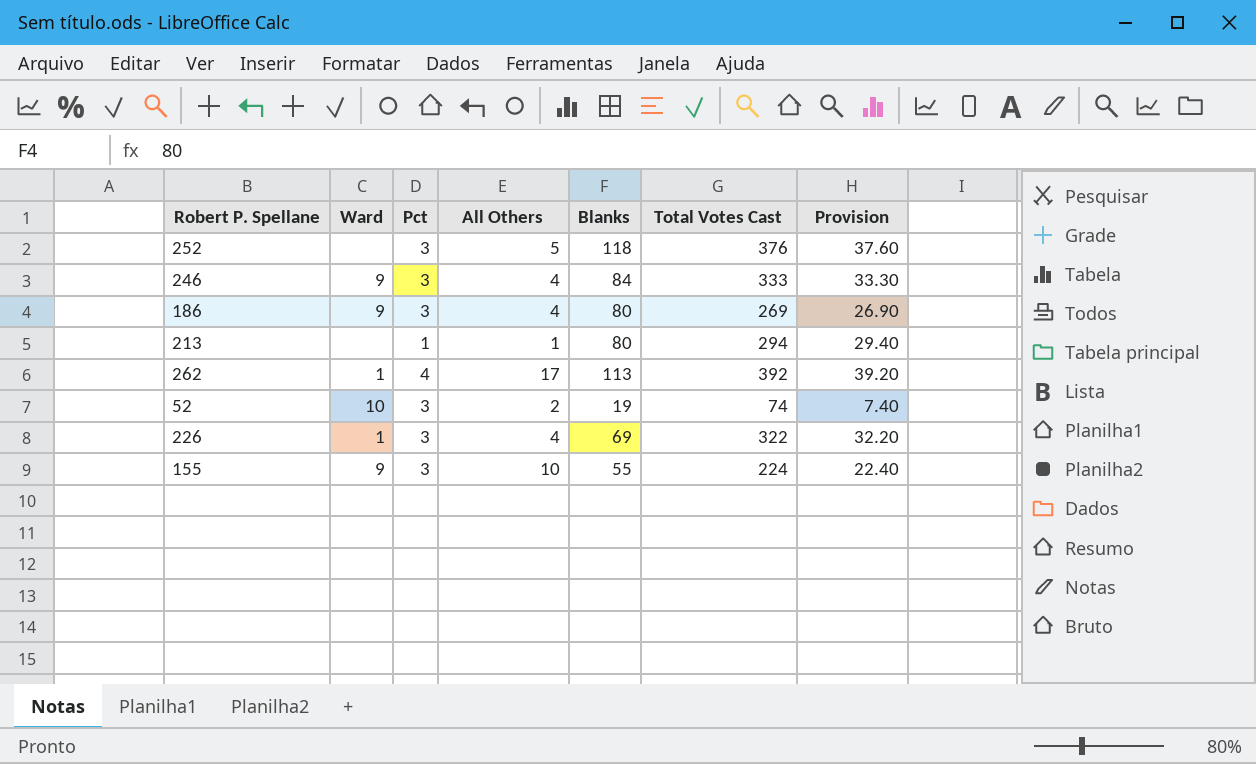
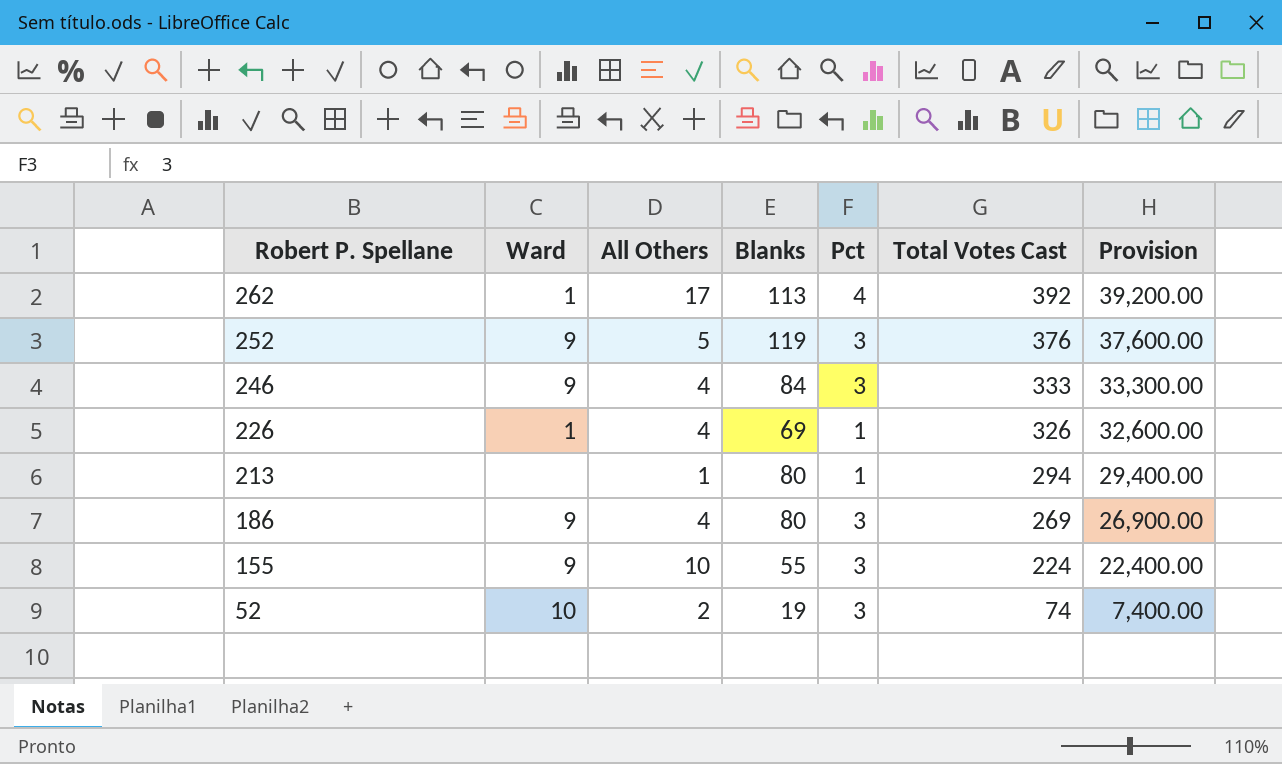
row order: none -> Robert P. Spellane descending
column Pct | position: 3 -> 5
column Provision | formula: [Total Votes Cast] * 0.1 -> [Total Votes Cast] * 100
252 | Ward: none -> 9
252 | Blanks: 118 -> 119
226 | Pct: 3 -> 1
226 | Total Votes Cast: 322 -> 326

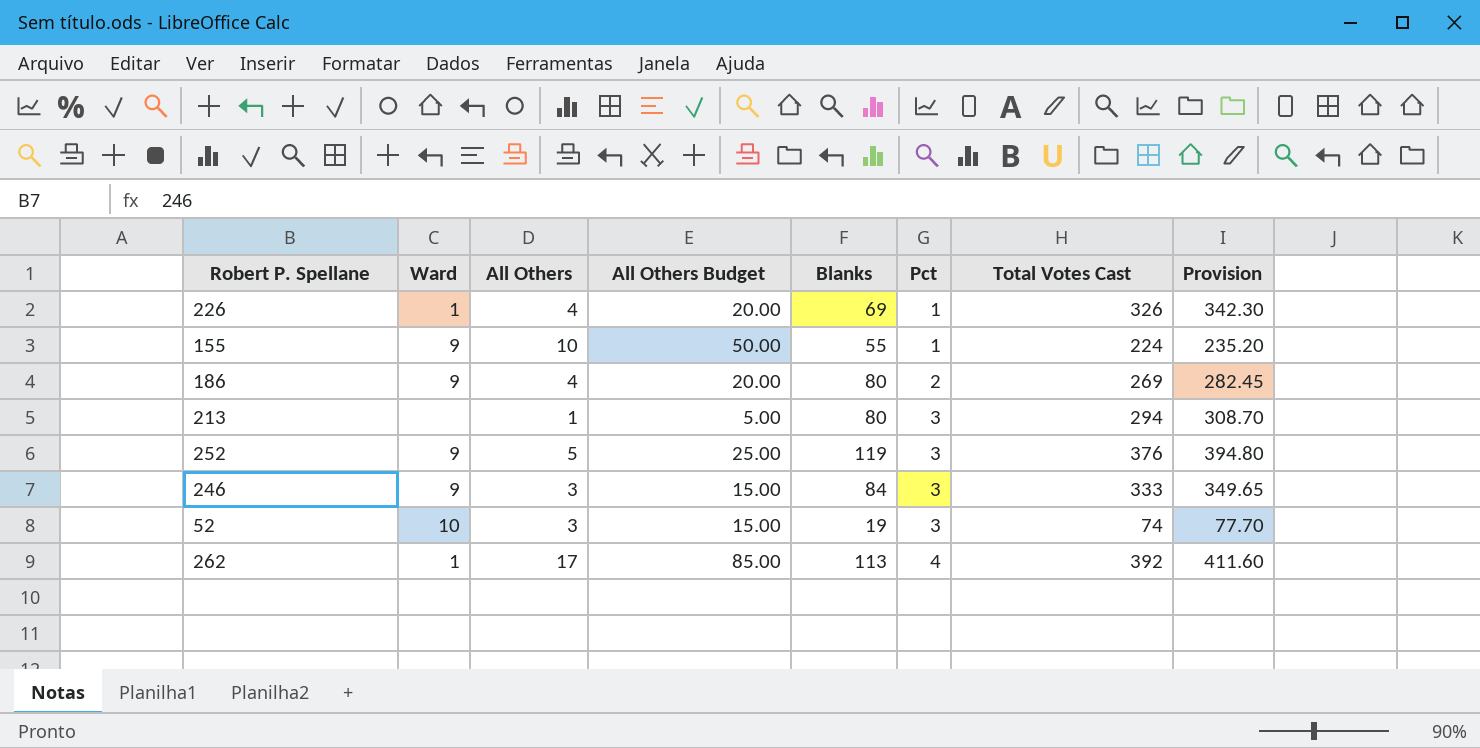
row order: Robert P. Spellane descending -> Pct ascending
column All Others Budget | formula: none -> [All Others] * 5
column Provision | formula: [Total Votes Cast] * 100 -> [Total Votes Cast] * 1.05
155 | Pct: 3 -> 1
186 | Pct: 3 -> 2
213 | Pct: 1 -> 3
246 | All Others: 4 -> 3
52 | All Others: 2 -> 3

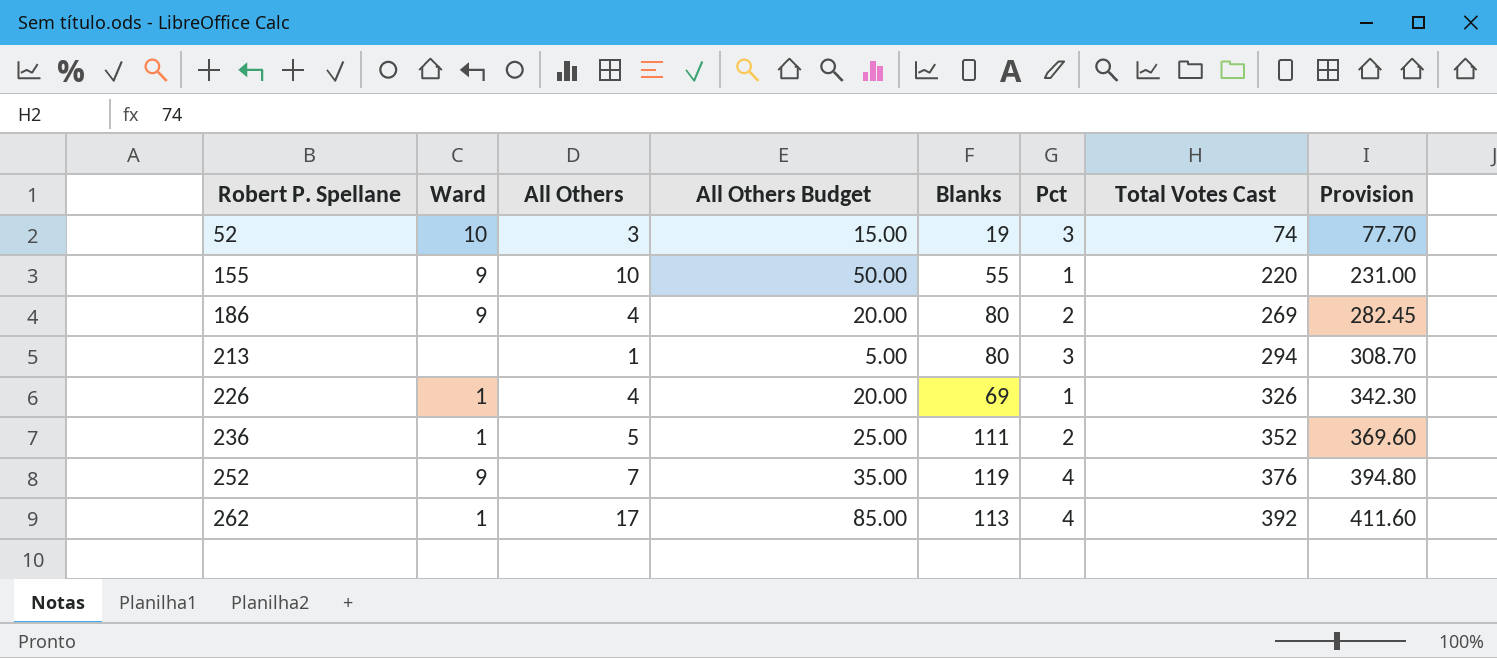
row order: Pct ascending -> Robert P. Spellane ascending
row 246: 9 | 3 | 15.00 | 84 | 3 | 333 | 349.65 -> none
155 | Total Votes Cast: 224 -> 220
155 | Provision: 235.20 -> 231.00
row 236: none -> 1 | 5 | 25.00 | 111 | 2 | 352 | 369.60
252 | All Others: 5 -> 7
252 | All Others Budget: 25.00 -> 35.00
252 | Pct: 3 -> 4

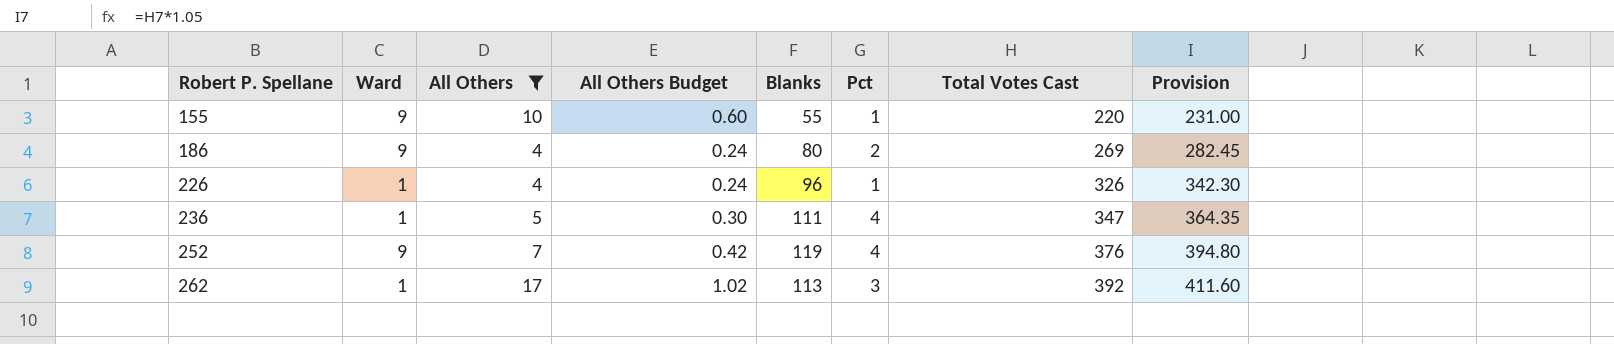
filter: none -> All Others >= 4
column All Others Budget | formula: [All Others] * 5 -> [All Others] * 0.06
226 | Blanks: 69 -> 96
236 | Pct: 2 -> 4
236 | Total Votes Cast: 352 -> 347
236 | Provision: 369.60 -> 364.35
262 | Pct: 4 -> 3

